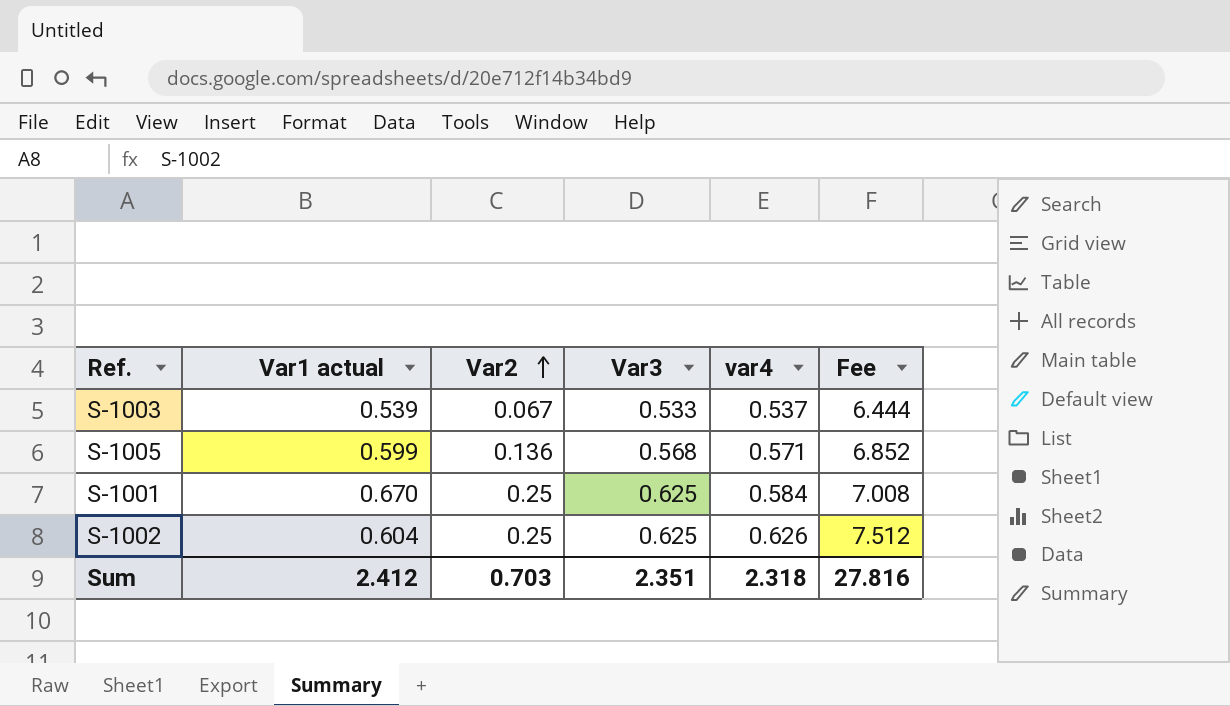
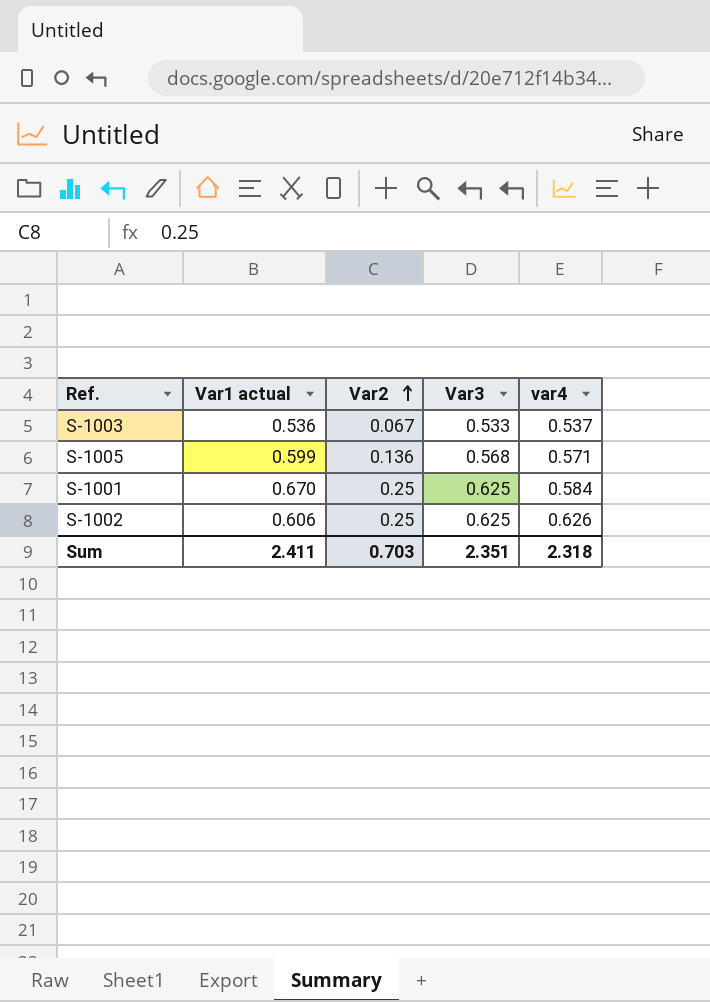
column Fee | formula: [var4] * 12 -> none
S-1003 | Var1 actual: 0.539 -> 0.536
S-1002 | Var1 actual: 0.604 -> 0.606
Sum | Var1 actual: 2.412 -> 2.411

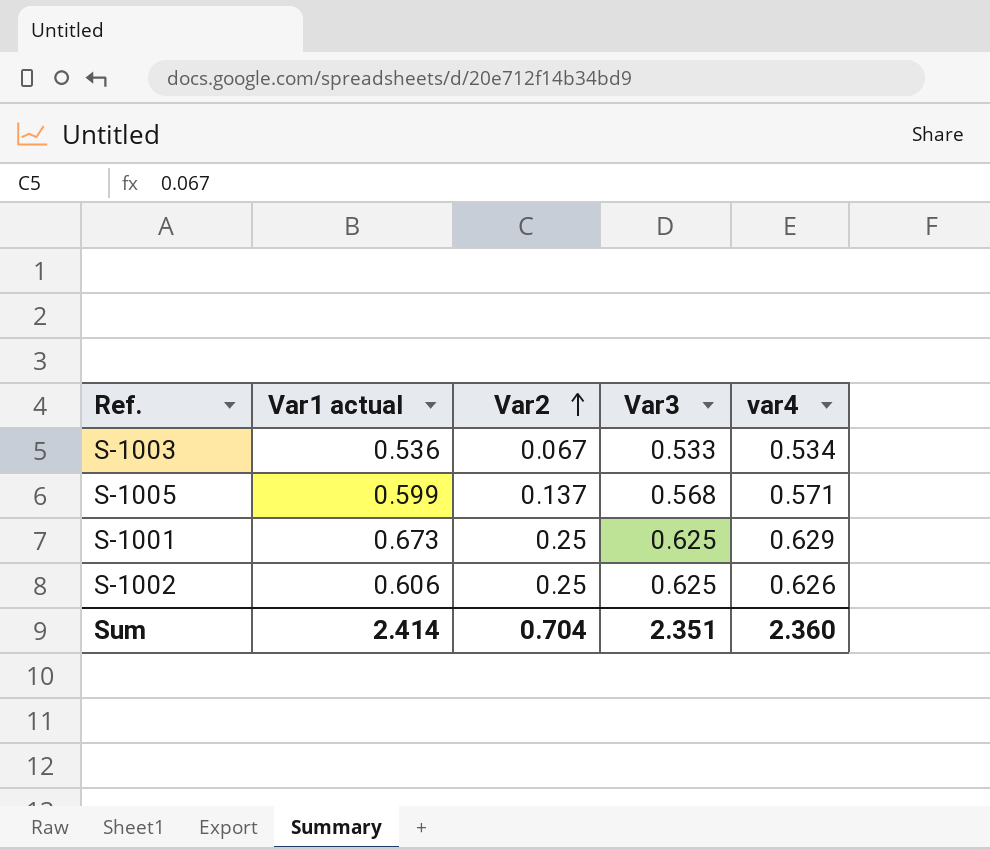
S-1003 | var4: 0.537 -> 0.534
S-1005 | Var2: 0.136 -> 0.137
S-1001 | Var1 actual: 0.670 -> 0.673
S-1001 | var4: 0.584 -> 0.629
Sum | Var1 actual: 2.411 -> 2.414
Sum | Var2: 0.703 -> 0.704
Sum | var4: 2.318 -> 2.360

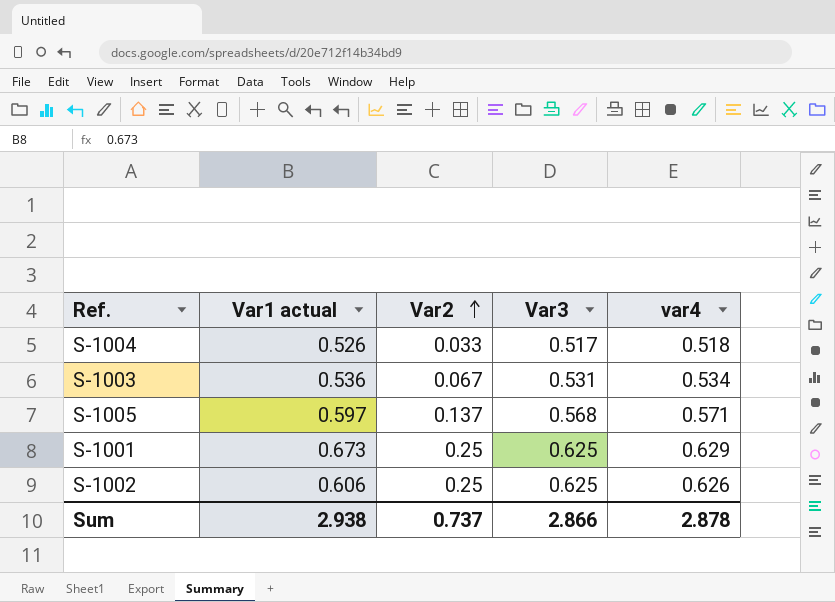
row S-1004: none -> 0.526 | 0.033 | 0.517 | 0.518
S-1003 | Var3: 0.533 -> 0.531
S-1005 | Var1 actual: 0.599 -> 0.597
Sum | Var1 actual: 2.414 -> 2.938
Sum | Var2: 0.704 -> 0.737
Sum | Var3: 2.351 -> 2.866
Sum | var4: 2.360 -> 2.878

